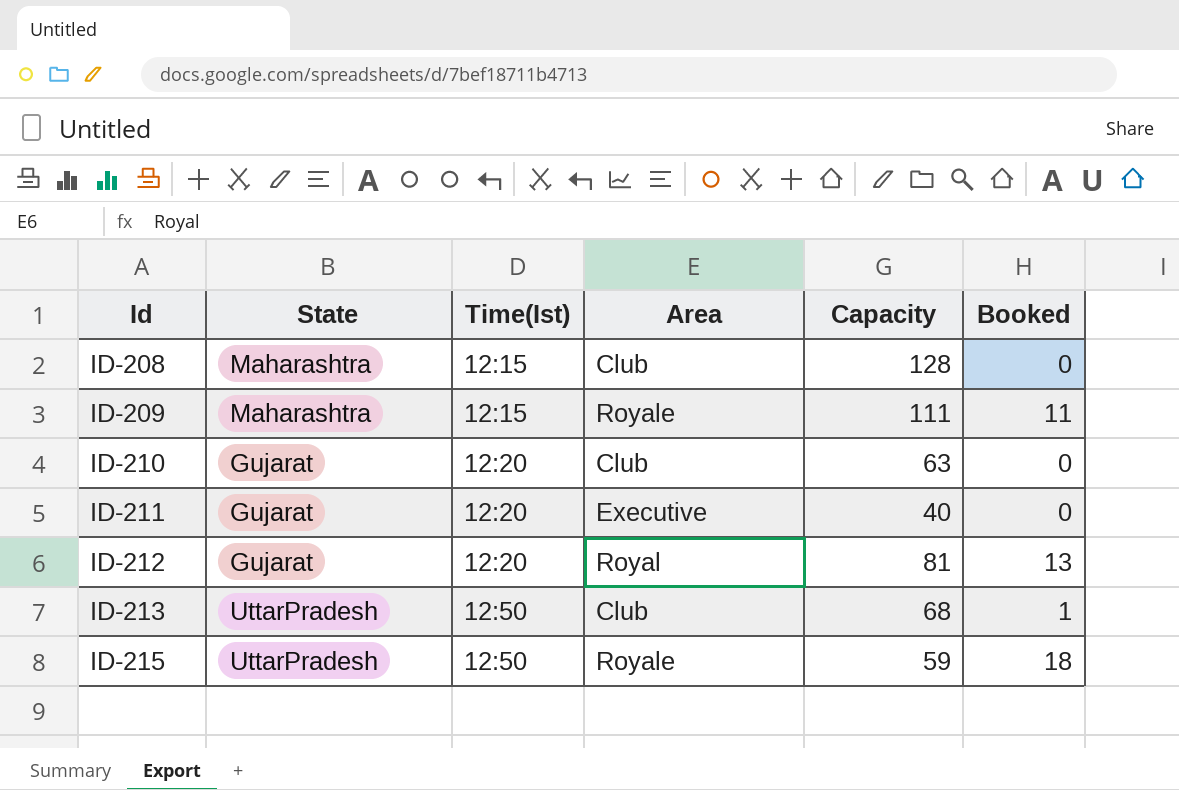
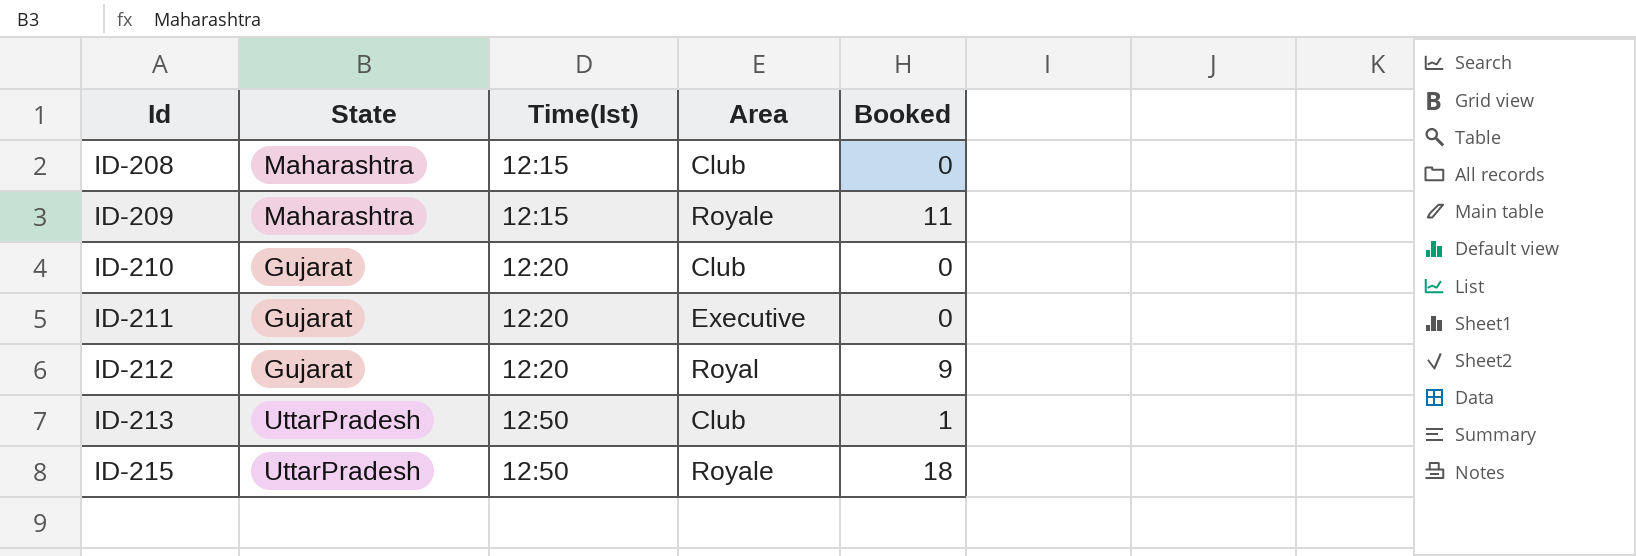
column Capacity | position: 5 -> none
ID-212 | Booked: 13 -> 9

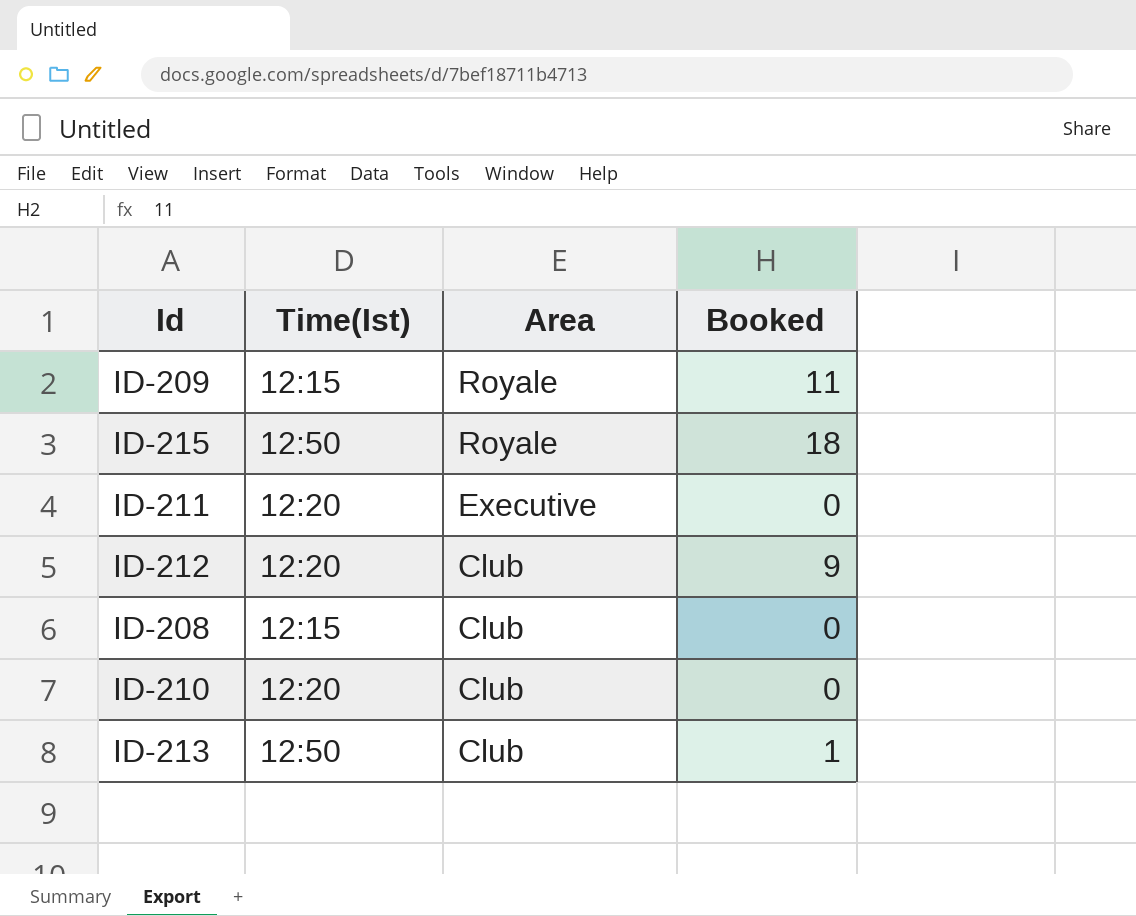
row order: Id ascending -> Area descending
column State | position: 2 -> none
ID-212 | Area: Royal -> Club

